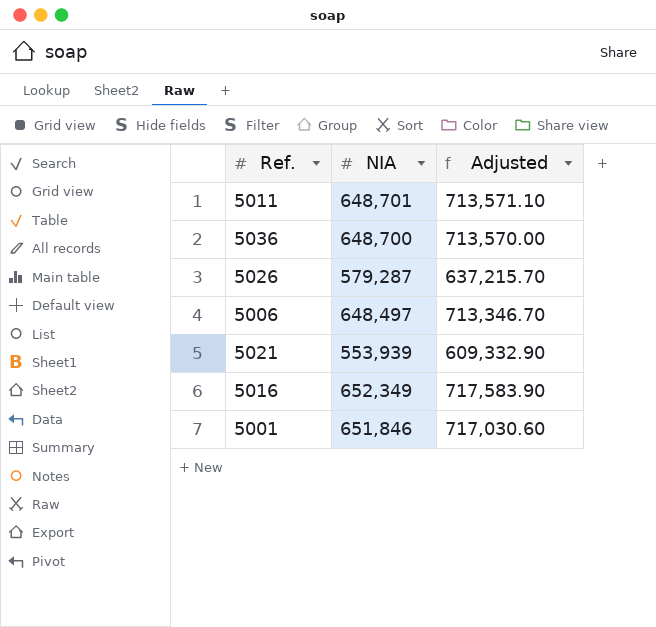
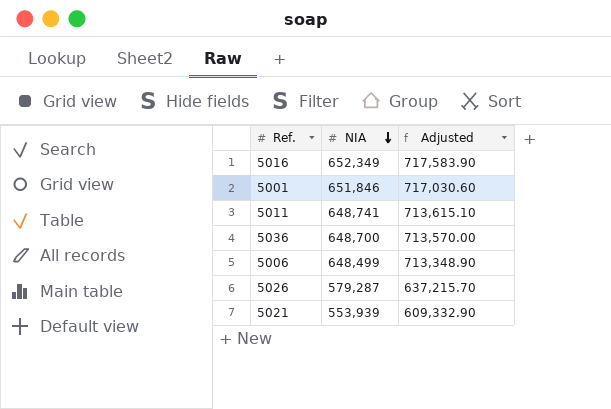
row order: none -> NIA descending
5011 | NIA: 648,701 -> 648,741
5011 | Adjusted: 713,571.10 -> 713,615.10
5006 | NIA: 648,497 -> 648,499
5006 | Adjusted: 713,346.70 -> 713,348.90

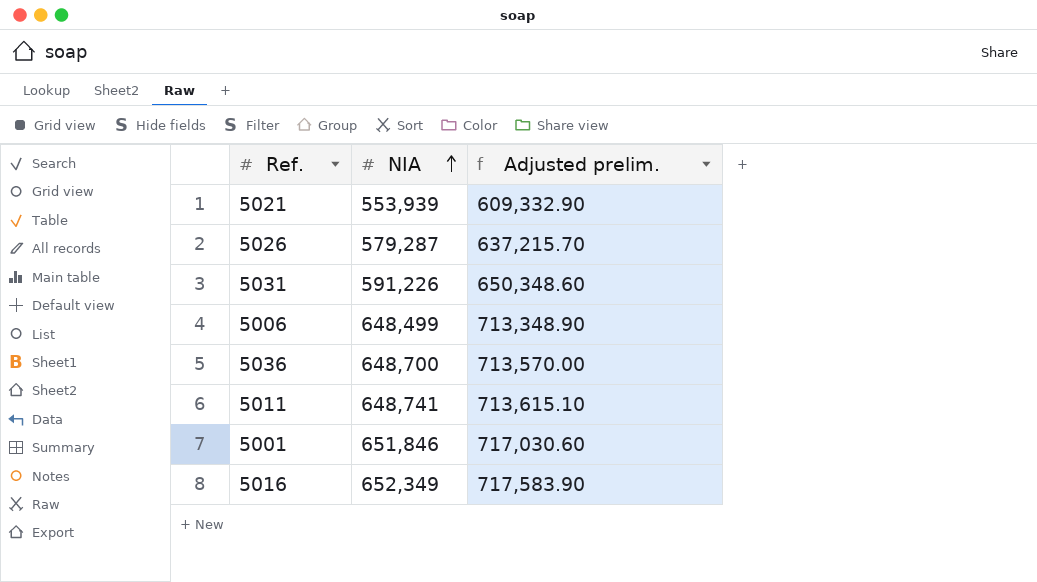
row order: NIA descending -> NIA ascending
column name: Adjusted -> Adjusted prelim.
row 5031: none -> 591,226 | 650,348.60

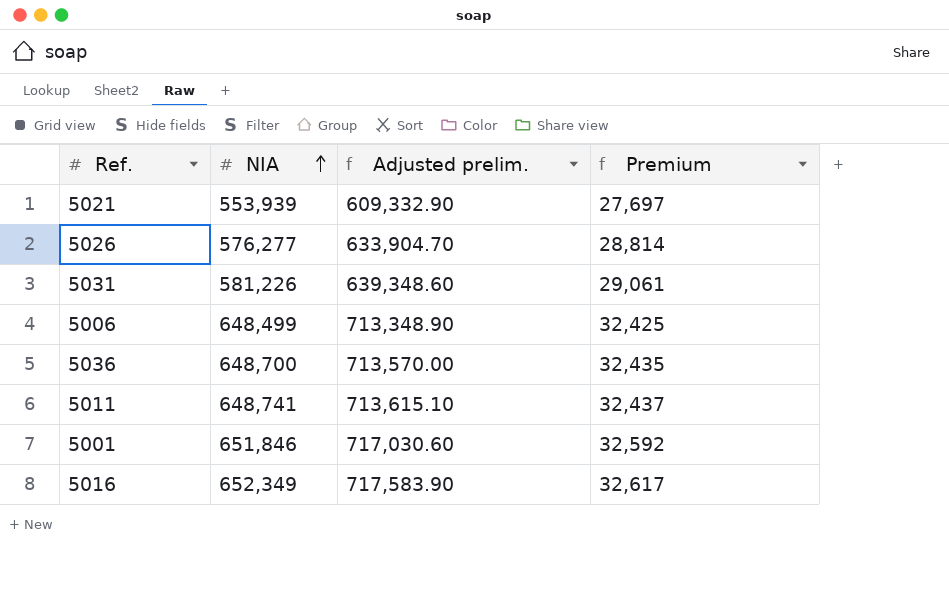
column Premium | formula: none -> [NIA] * 0.05
5026 | NIA: 579,287 -> 576,277
5026 | Adjusted prelim.: 637,215.70 -> 633,904.70
5031 | NIA: 591,226 -> 581,226
5031 | Adjusted prelim.: 650,348.60 -> 639,348.60

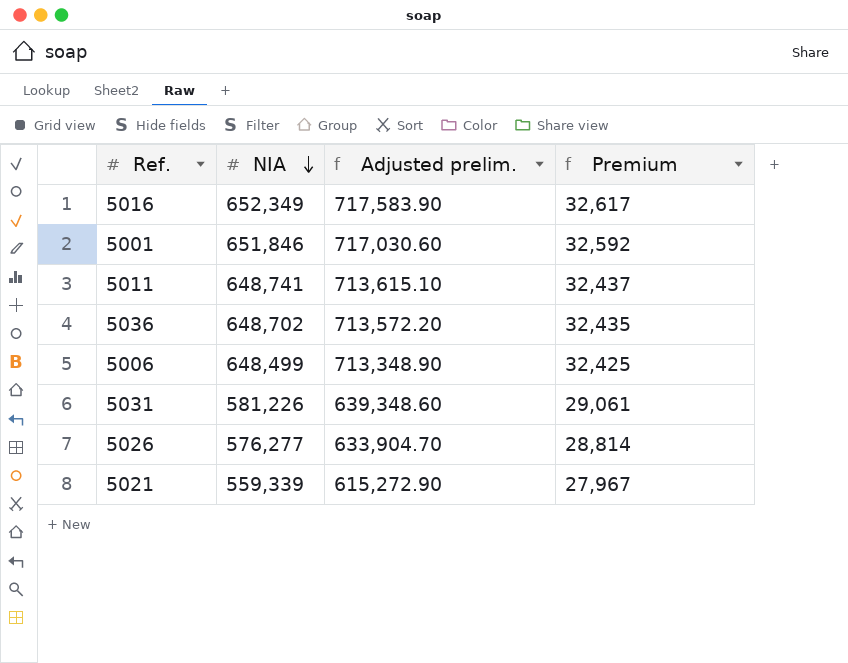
row order: NIA ascending -> NIA descending
5036 | NIA: 648,700 -> 648,702
5036 | Adjusted prelim.: 713,570.00 -> 713,572.20
5021 | NIA: 553,939 -> 559,339
5021 | Adjusted prelim.: 609,332.90 -> 615,272.90
5021 | Premium: 27,697 -> 27,967

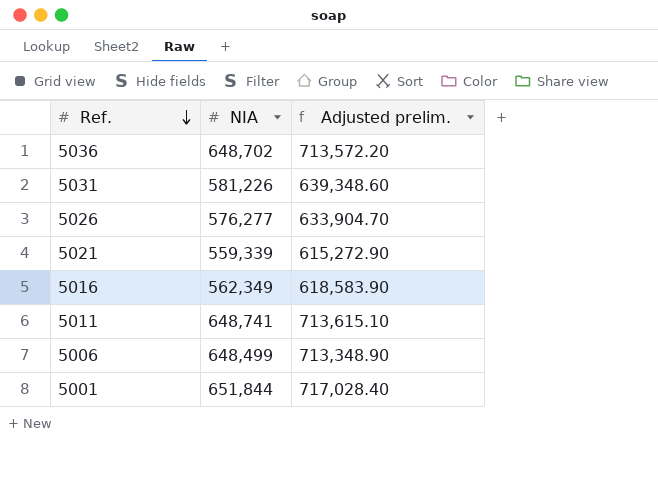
row order: NIA descending -> Ref. descending
column Premium | formula: [NIA] * 0.05 -> none
5016 | NIA: 652,349 -> 562,349
5016 | Adjusted prelim.: 717,583.90 -> 618,583.90
5001 | NIA: 651,846 -> 651,844
5001 | Adjusted prelim.: 717,030.60 -> 717,028.40

